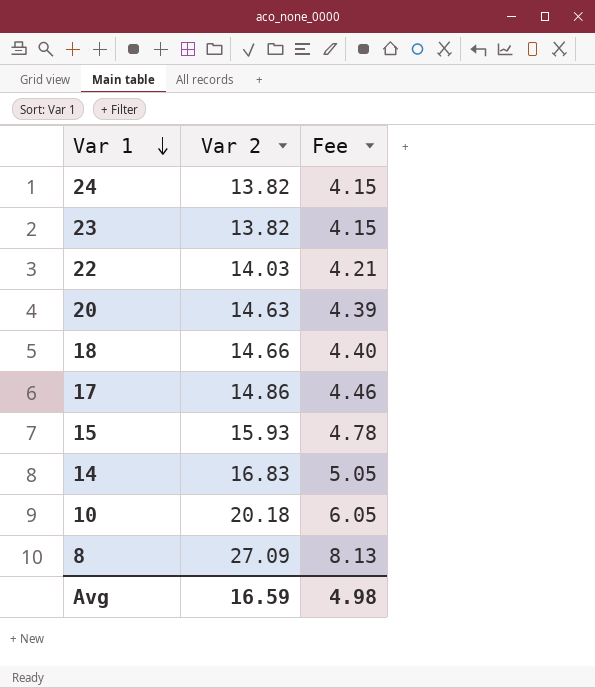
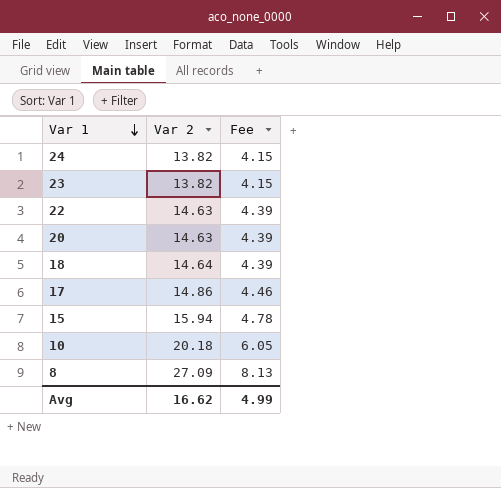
row 14: 16.83 | 5.05 -> none
22 | Var 2: 14.03 -> 14.63
22 | Fee: 4.21 -> 4.39
18 | Var 2: 14.66 -> 14.64
18 | Fee: 4.40 -> 4.39
15 | Var 2: 15.93 -> 15.94
Avg | Var 2: 16.59 -> 16.62
Avg | Fee: 4.98 -> 4.99

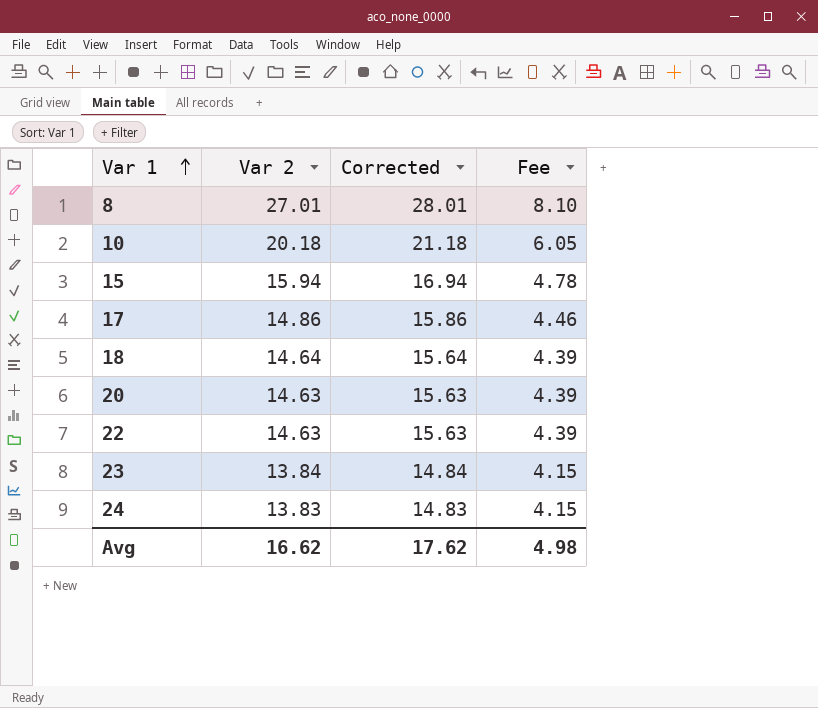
row order: Var 1 descending -> Var 1 ascending
column Corrected | formula: none -> [Var 2] + 1
8 | Var 2: 27.09 -> 27.01
8 | Fee: 8.13 -> 8.10
23 | Var 2: 13.82 -> 13.84
24 | Var 2: 13.82 -> 13.83
Avg | Fee: 4.99 -> 4.98

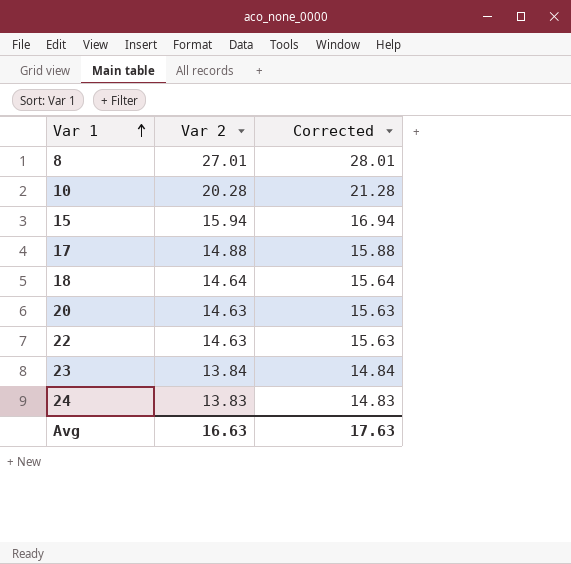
column Fee | formula: [Var 2] * 0.3 -> none
10 | Var 2: 20.18 -> 20.28
10 | Corrected: 21.18 -> 21.28
17 | Var 2: 14.86 -> 14.88
17 | Corrected: 15.86 -> 15.88
Avg | Var 2: 16.62 -> 16.63
Avg | Corrected: 17.62 -> 17.63

